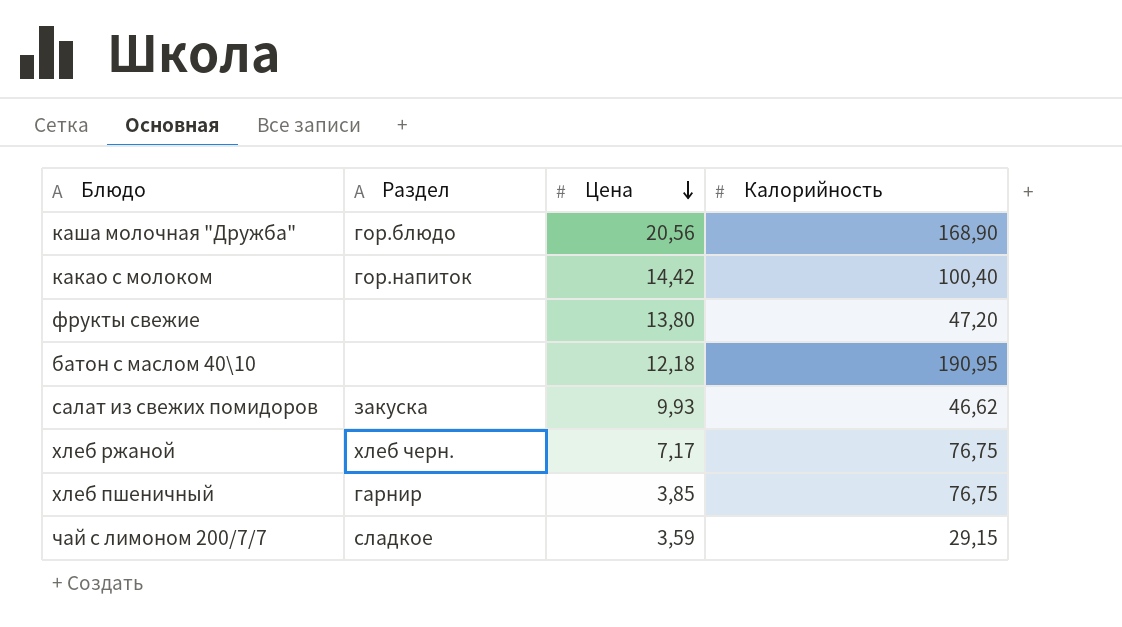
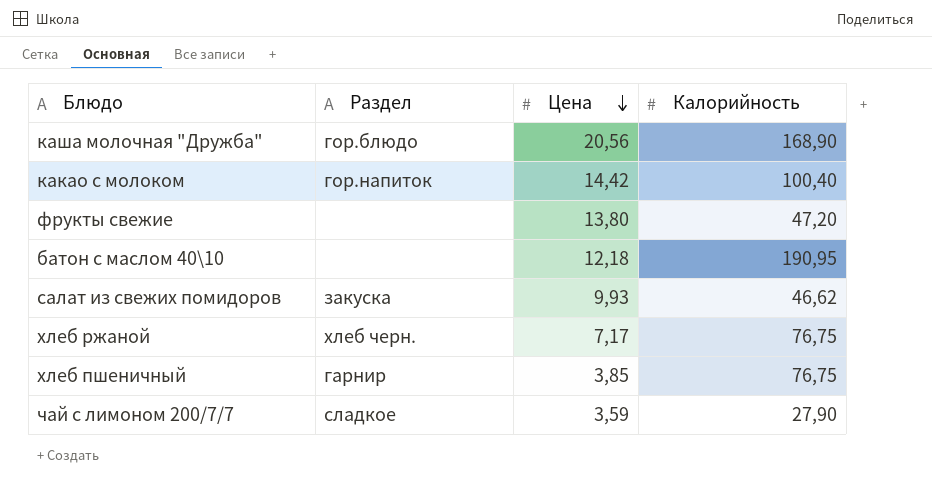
чай с лимоном 200/7/7 | Калорийность: 29,15 -> 27,90

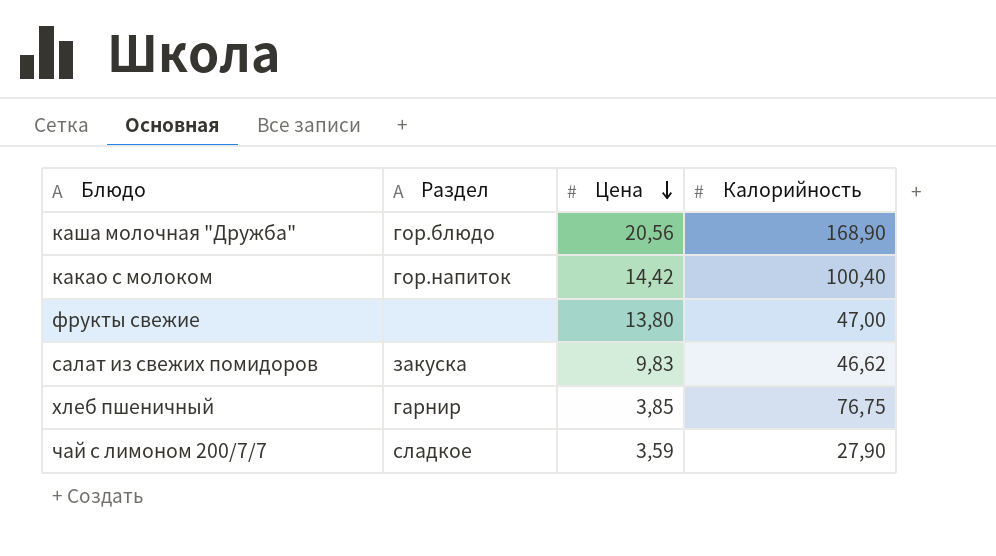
row батон с маслом 40\10: none | 12,18 | 190,95 -> none
row хлеб ржаной: хлеб черн. | 7,17 | 76,75 -> none
фрукты свежие | Калорийность: 47,20 -> 47,00
салат из свежих помидоров | Цена: 9,93 -> 9,83

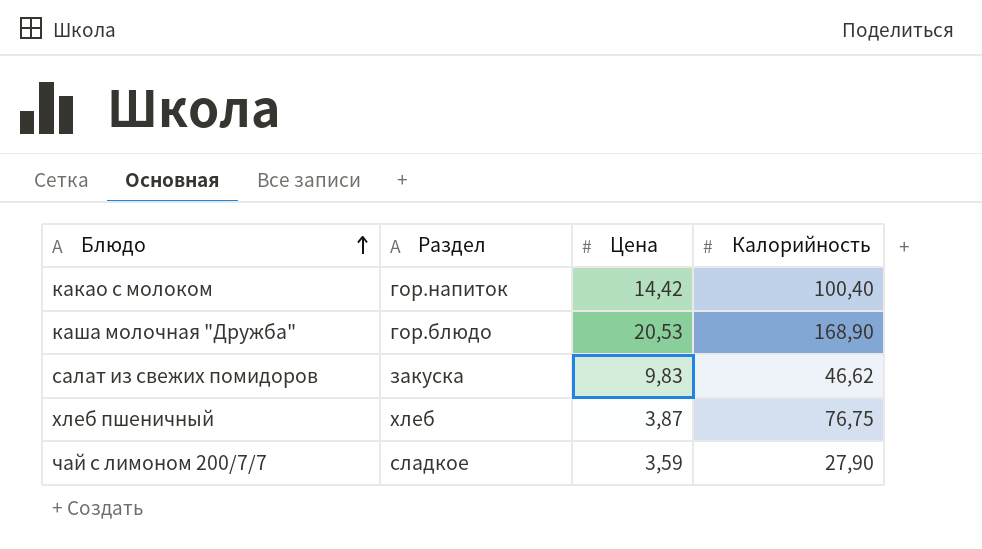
row order: Цена descending -> Блюдо ascending
row фрукты свежие: none | 13,80 | 47,00 -> none
каша молочная "Дружба" | Цена: 20,56 -> 20,53
хлеб пшеничный | Раздел: гарнир -> хлеб
хлеб пшеничный | Цена: 3,85 -> 3,87

